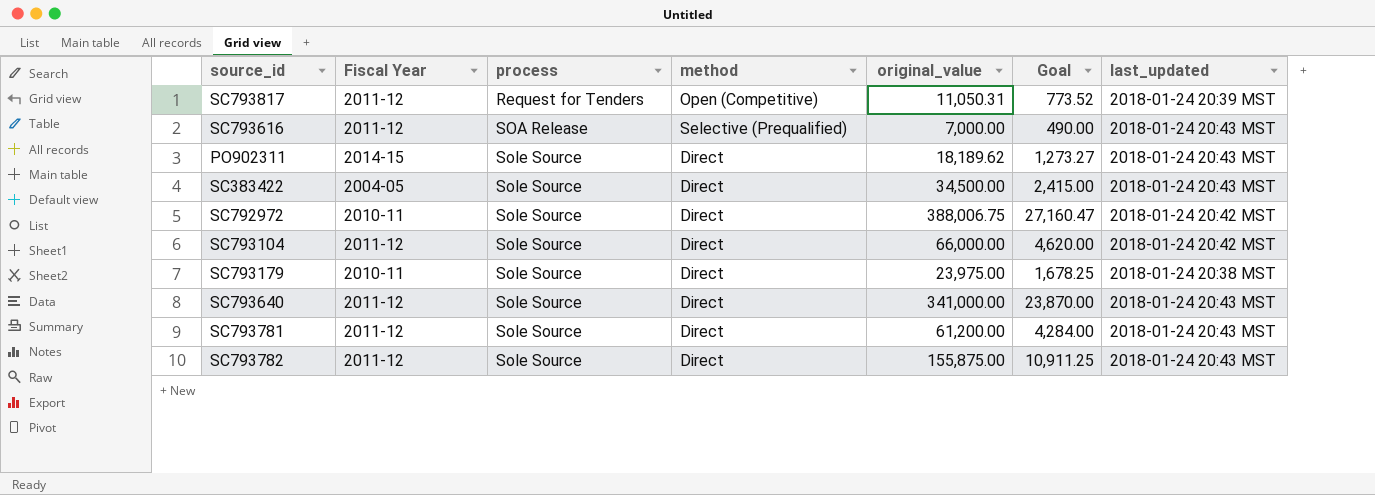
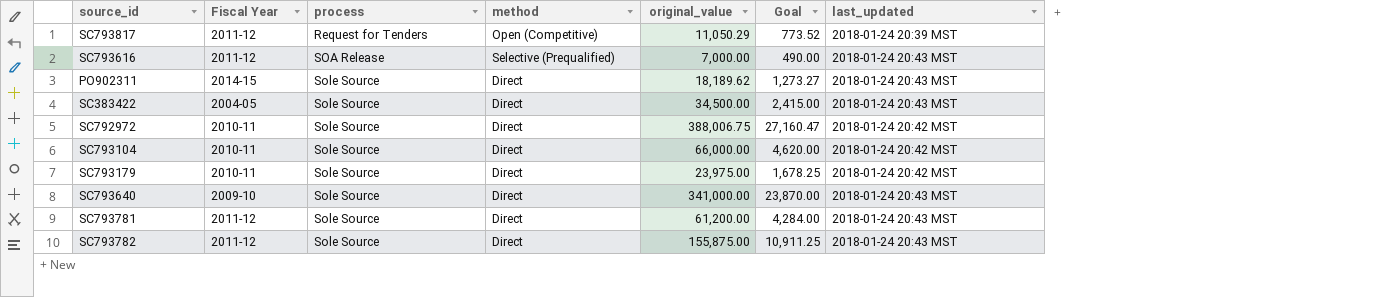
SC793817 | original_value: 11,050.31 -> 11,050.29
SC793104 | Fiscal Year: 2011-12 -> 2010-11
SC793179 | last_updated: 2018-01-24 20:38 MST -> 2018-01-24 20:42 MST
SC793640 | Fiscal Year: 2011-12 -> 2009-10

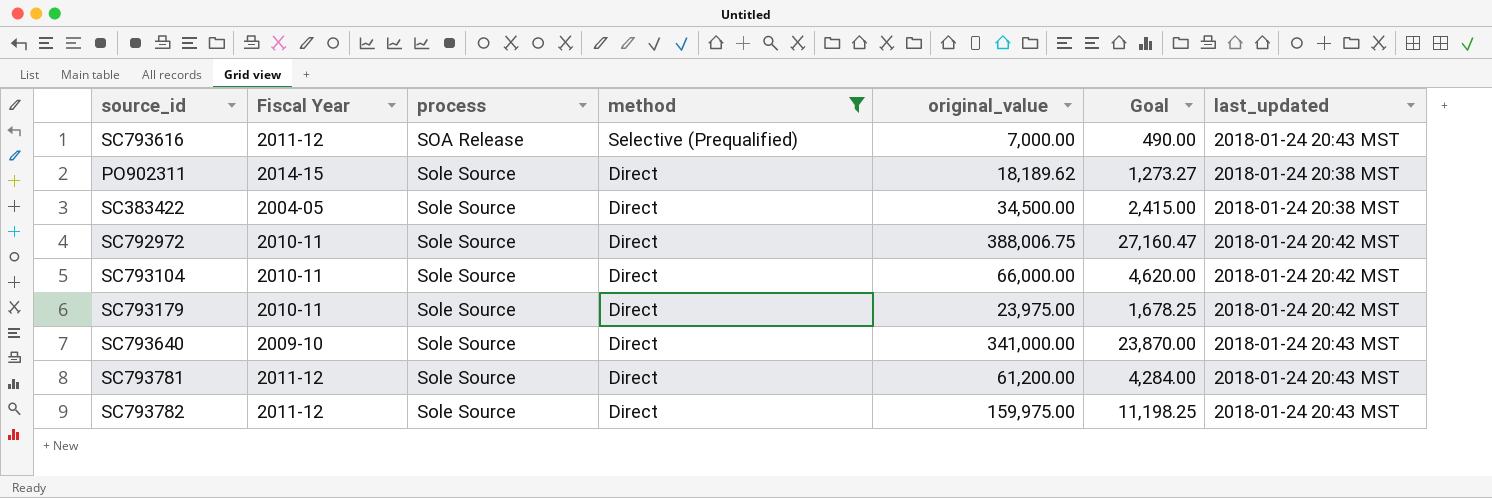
filter: none -> method != Open (Competitive)
PO902311 | last_updated: 2018-01-24 20:43 MST -> 2018-01-24 20:38 MST
SC383422 | last_updated: 2018-01-24 20:43 MST -> 2018-01-24 20:38 MST
SC793782 | original_value: 155,875.00 -> 159,975.00
SC793782 | Goal: 10,911.25 -> 11,198.25

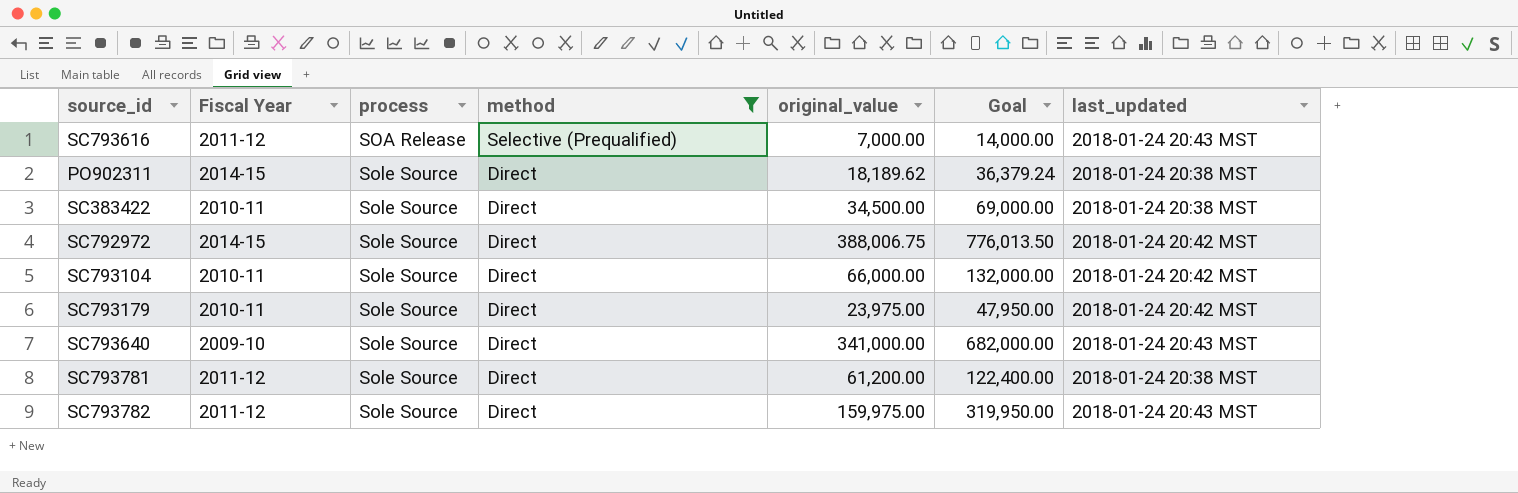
column Goal | formula: [original_value] * 0.07 -> [original_value] * 2
SC383422 | Fiscal Year: 2004-05 -> 2010-11
SC792972 | Fiscal Year: 2010-11 -> 2014-15
SC793781 | last_updated: 2018-01-24 20:43 MST -> 2018-01-24 20:38 MST

